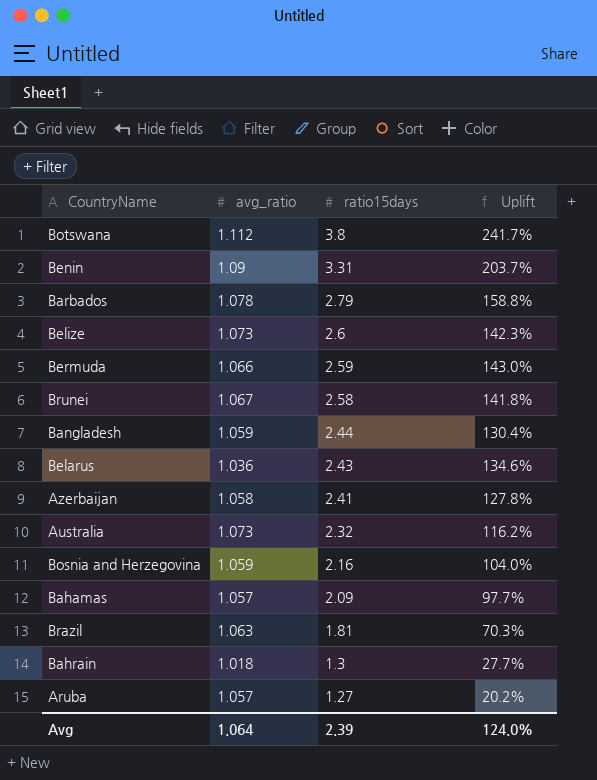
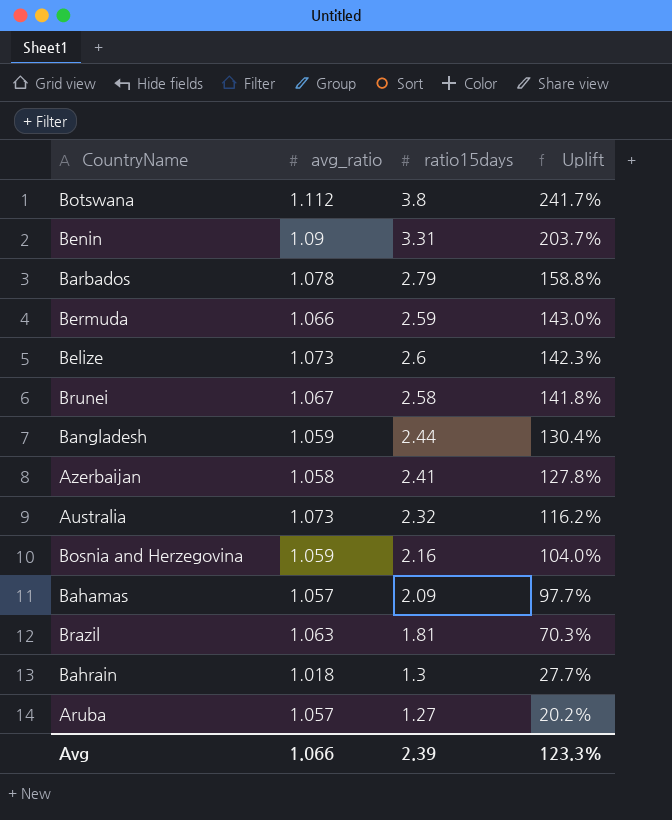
row order: ratio15days descending -> Uplift descending
row Belarus: 1.036 | 2.43 | 134.6% -> none
Avg | avg_ratio: 1.064 -> 1.066
Avg | Uplift: 124.0% -> 123.3%

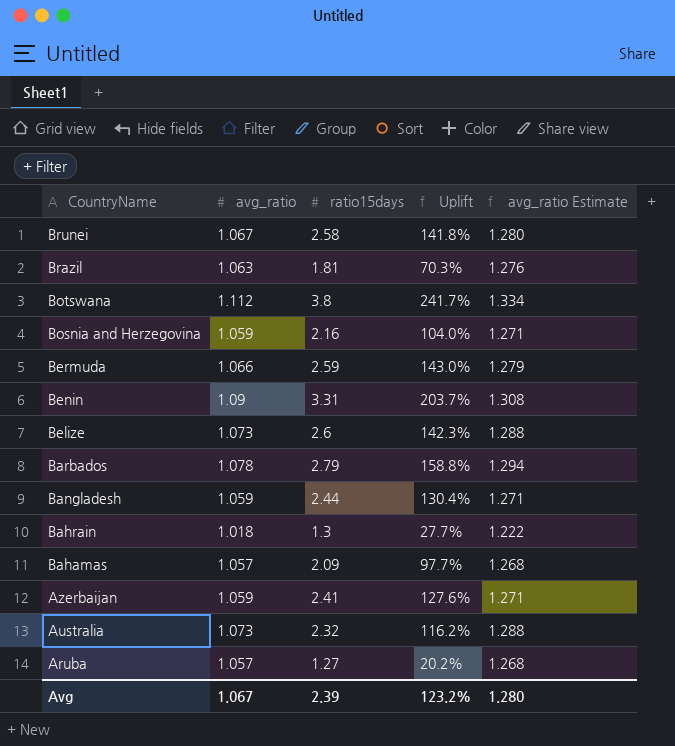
row order: Uplift descending -> CountryName descending
column avg_ratio Estimate | formula: none -> [avg_ratio] * 1.2
Azerbaijan | avg_ratio: 1.058 -> 1.059
Azerbaijan | Uplift: 127.8% -> 127.6%
Avg | avg_ratio: 1.066 -> 1.067
Avg | Uplift: 123.3% -> 123.2%

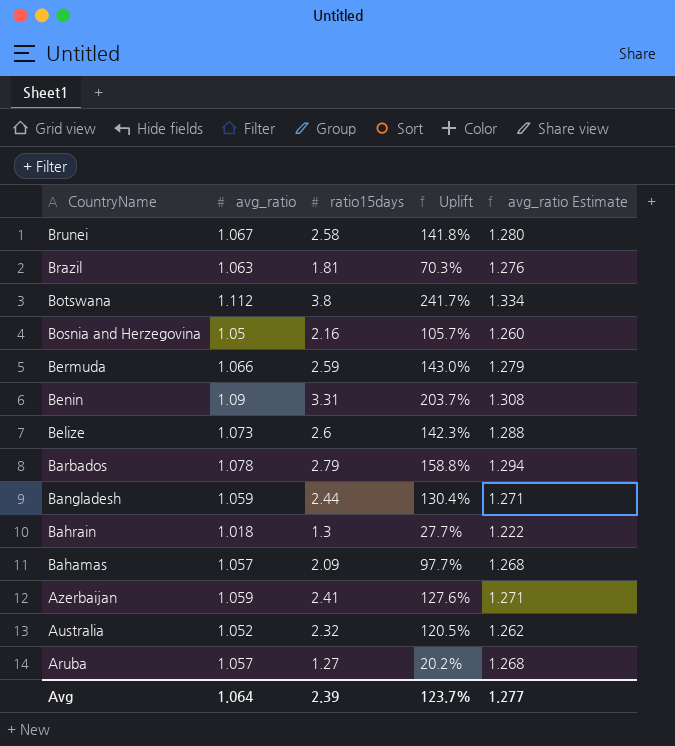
Bosnia and Herzegovina | avg_ratio: 1.059 -> 1.05
Bosnia and Herzegovina | Uplift: 104.0% -> 105.7%
Bosnia and Herzegovina | avg_ratio Estimate: 1.271 -> 1.260
Australia | avg_ratio: 1.073 -> 1.052
Australia | Uplift: 116.2% -> 120.5%
Australia | avg_ratio Estimate: 1.288 -> 1.262
Avg | avg_ratio: 1.067 -> 1.064
Avg | Uplift: 123.2% -> 123.7%
Avg | avg_ratio Estimate: 1.280 -> 1.277

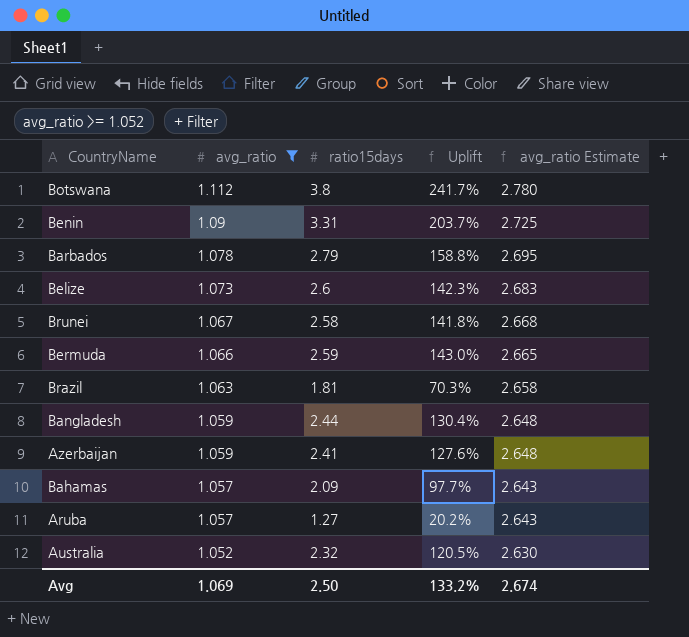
filter: none -> avg_ratio >= 1.052
row order: CountryName descending -> avg_ratio descending
column avg_ratio Estimate | formula: [avg_ratio] * 1.2 -> [avg_ratio] * 2.5
Avg | avg_ratio: 1.064 -> 1.069
Avg | ratio15days: 2.39 -> 2.50
Avg | Uplift: 123.7% -> 133.2%
Avg | avg_ratio Estimate: 1.277 -> 2.674

